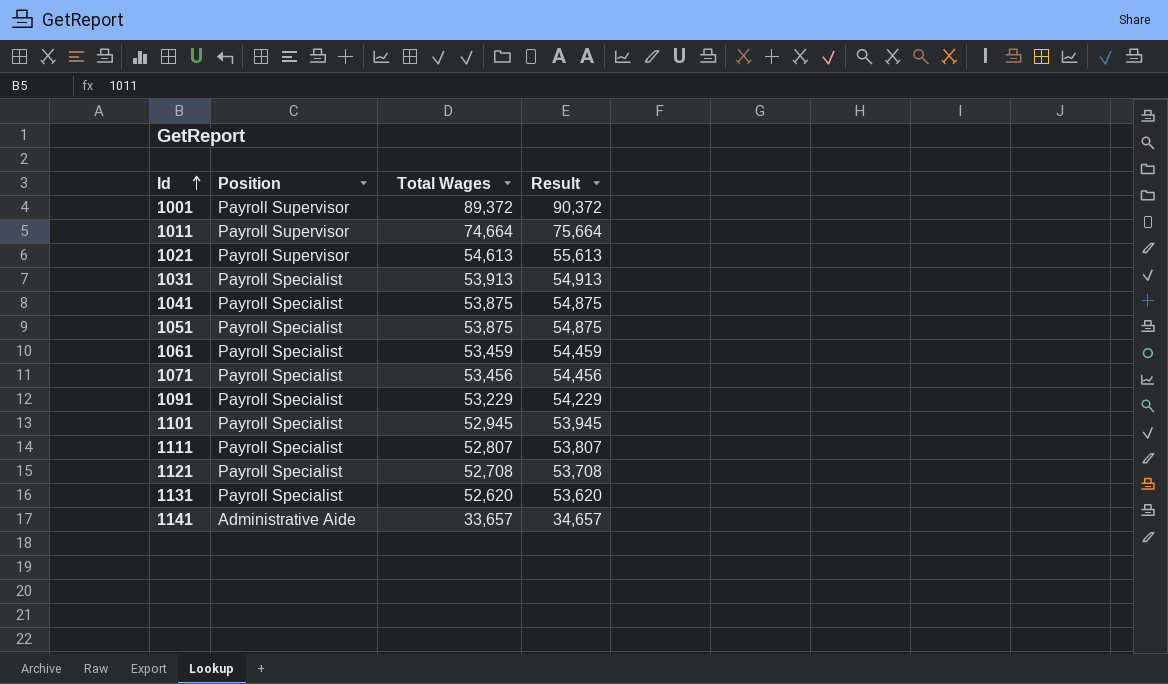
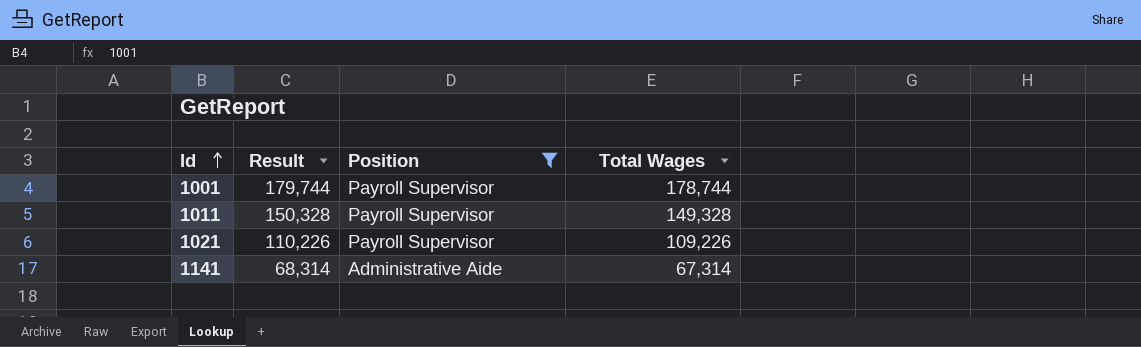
filter: none -> Position != Payroll Specialist
column Result | position: 4 -> 2
1001 | Result: 90,372 -> 179,744
1001 | Total Wages: 89,372 -> 178,744
1011 | Result: 75,664 -> 150,328
1011 | Total Wages: 74,664 -> 149,328
1021 | Result: 55,613 -> 110,226
1021 | Total Wages: 54,613 -> 109,226
1141 | Result: 34,657 -> 68,314
1141 | Total Wages: 33,657 -> 67,314

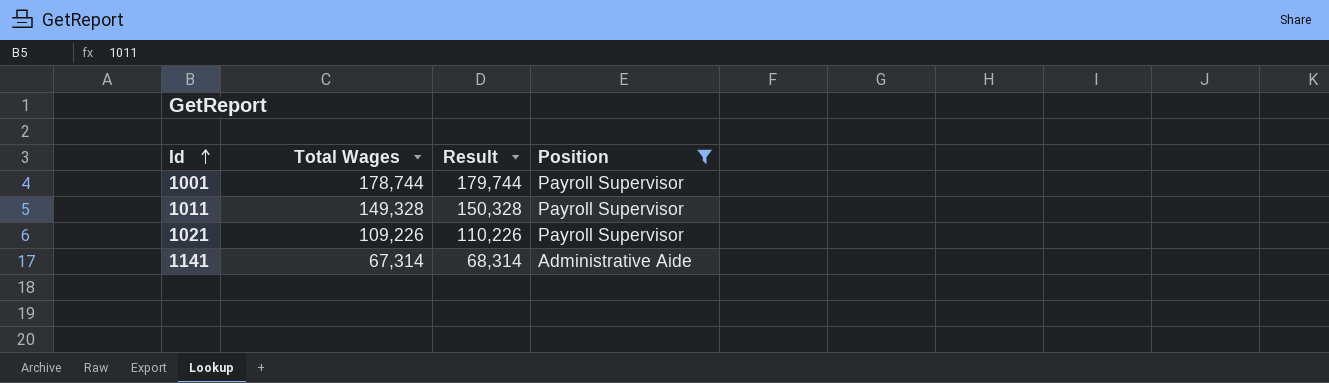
column Total Wages | position: 4 -> 2

